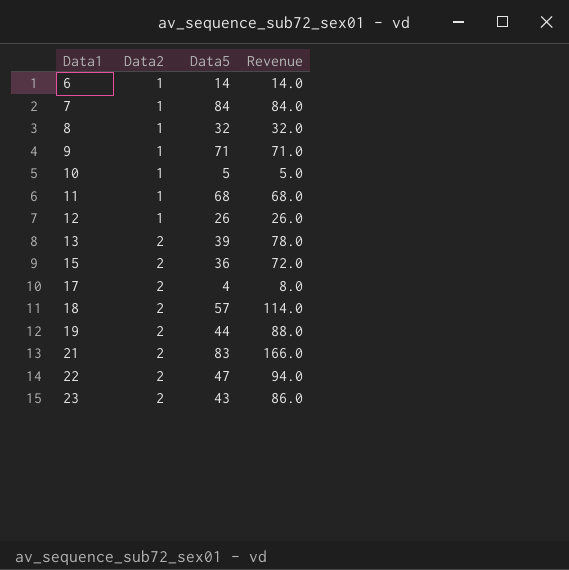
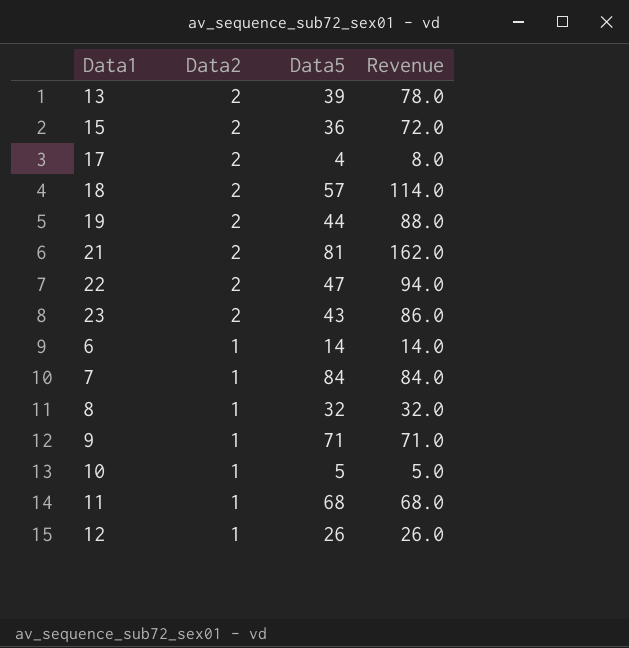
row order: Data1 ascending -> Data2 descending
21 | Data5: 83 -> 81
21 | Revenue: 166.0 -> 162.0

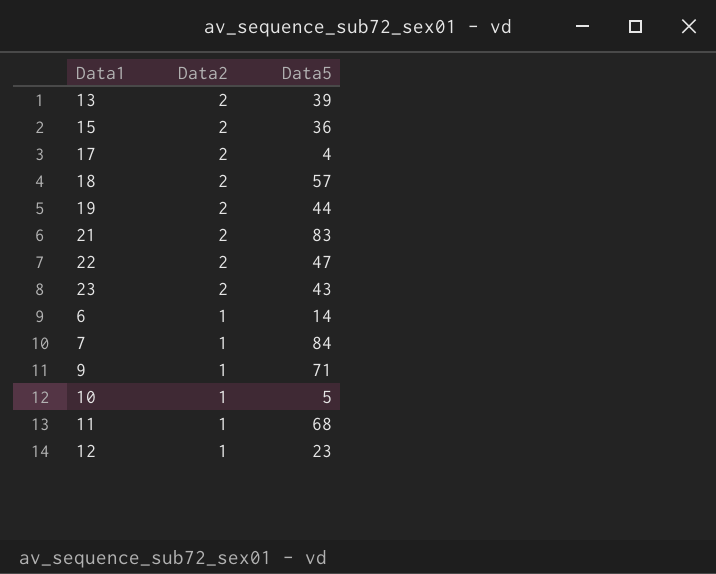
column Revenue | formula: [Data2] * [Data5] -> none
row 8: 1 | 32 | 32.0 -> none
21 | Data5: 81 -> 83
12 | Data5: 26 -> 23

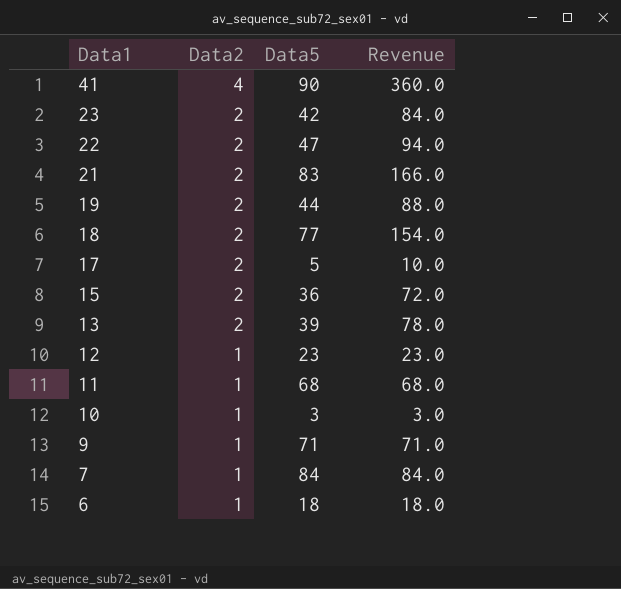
row order: Data2 descending -> Data1 descending
column Revenue | formula: none -> [Data2] * [Data5]
row 41: none -> 4 | 90 | 360.0
23 | Data5: 43 -> 42
18 | Data5: 57 -> 77
17 | Data5: 4 -> 5
10 | Data5: 5 -> 3
6 | Data5: 14 -> 18

